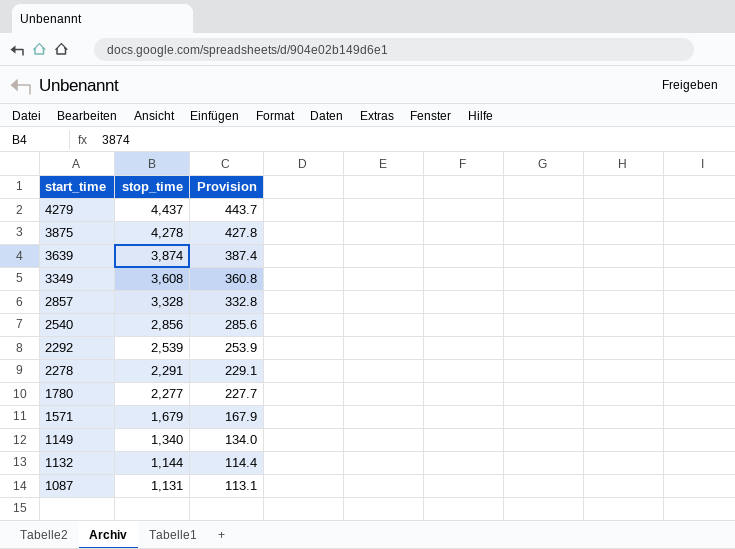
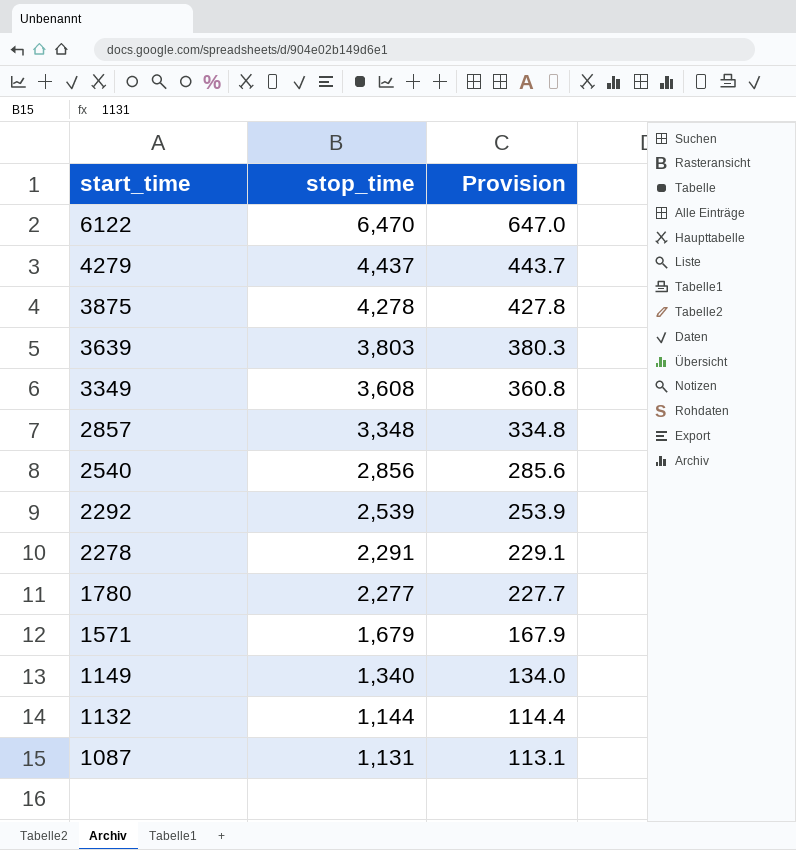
row 6122: none -> 6,470 | 647.0
3639 | stop_time: 3,874 -> 3,803
3639 | Provision: 387.4 -> 380.3
2857 | stop_time: 3,328 -> 3,348
2857 | Provision: 332.8 -> 334.8

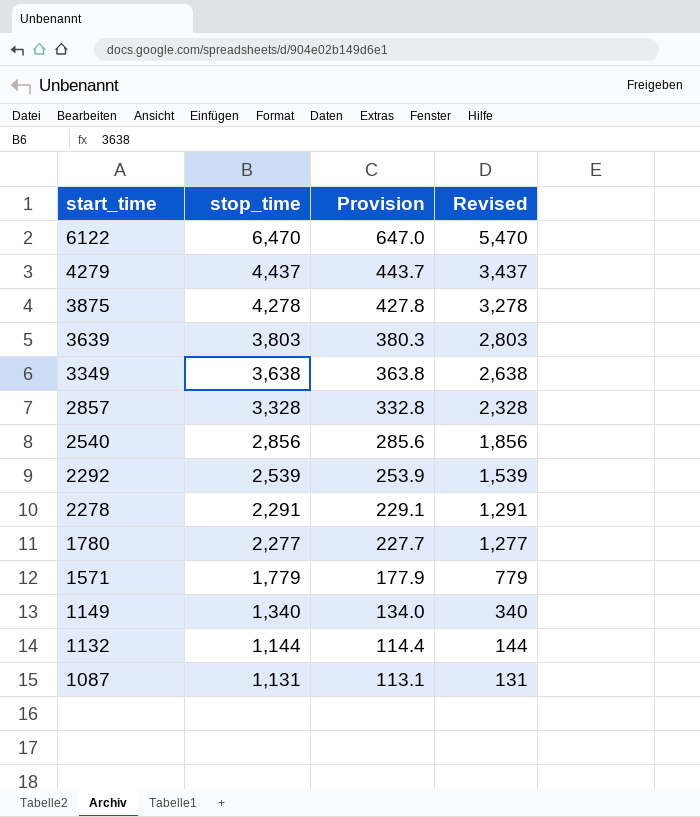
column Revised | formula: none -> [stop_time] - 1000
3349 | stop_time: 3,608 -> 3,638
3349 | Provision: 360.8 -> 363.8
2857 | stop_time: 3,348 -> 3,328
2857 | Provision: 334.8 -> 332.8
1571 | stop_time: 1,679 -> 1,779
1571 | Provision: 167.9 -> 177.9

